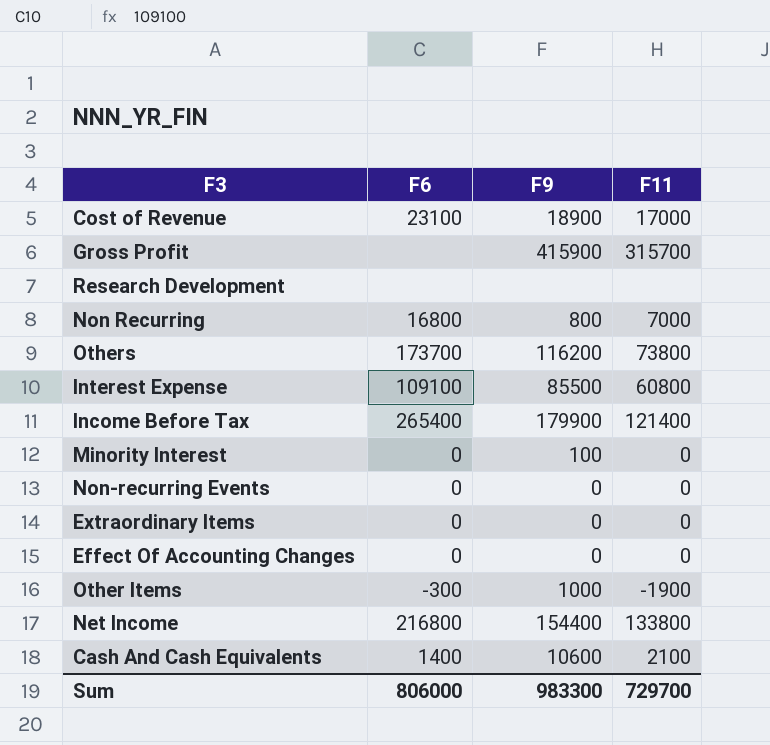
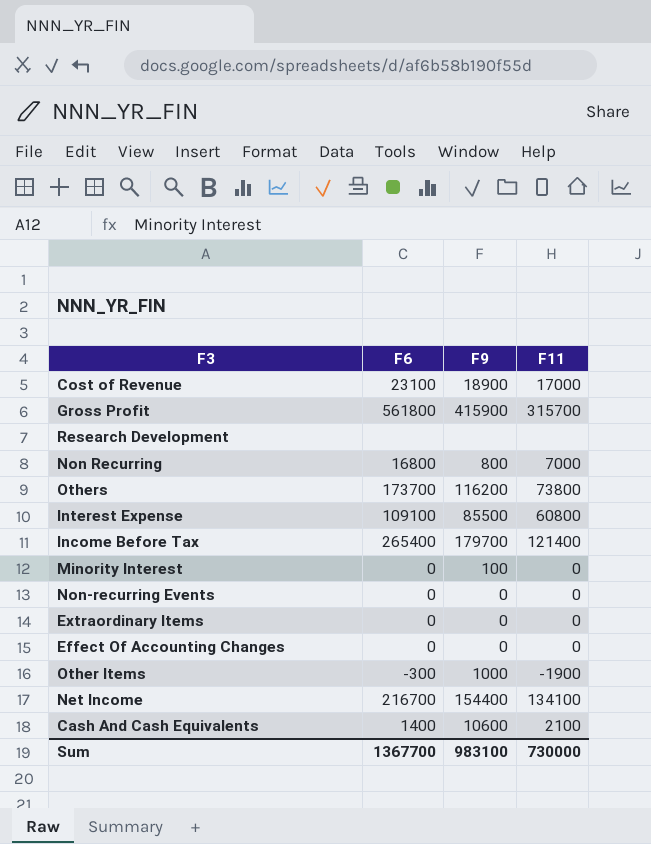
Gross Profit | F6: none -> 561800
Income Before Tax | F9: 179900 -> 179700
Net Income | F6: 216800 -> 216700
Net Income | F11: 133800 -> 134100
Sum | F6: 806000 -> 1367700
Sum | F9: 983300 -> 983100
Sum | F11: 729700 -> 730000

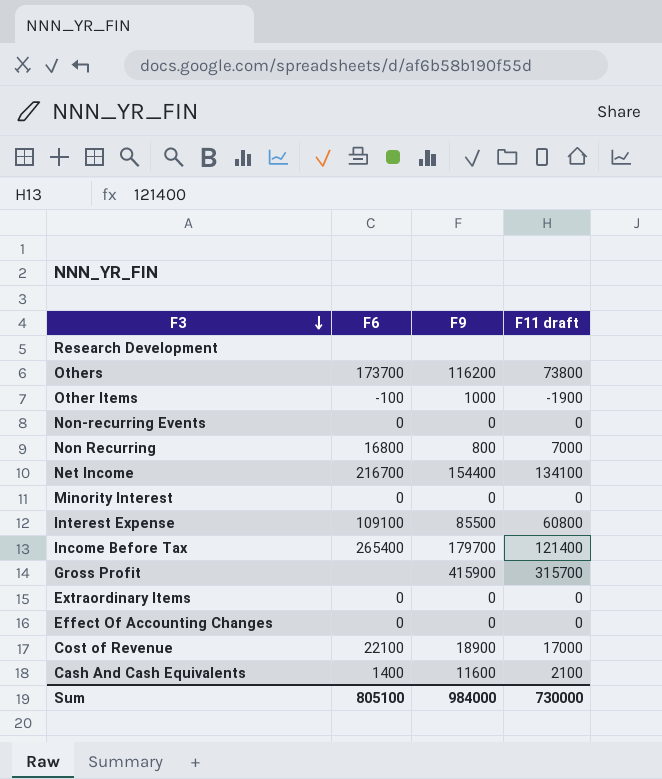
row order: none -> F3 descending
column name: F11 -> F11 draft
Other Items | F6: -300 -> -100
Minority Interest | F9: 100 -> 0
Gross Profit | F6: 561800 -> none
Cost of Revenue | F6: 23100 -> 22100
Cash And Cash Equivalents | F9: 10600 -> 11600
Sum | F6: 1367700 -> 805100
Sum | F9: 983100 -> 984000

